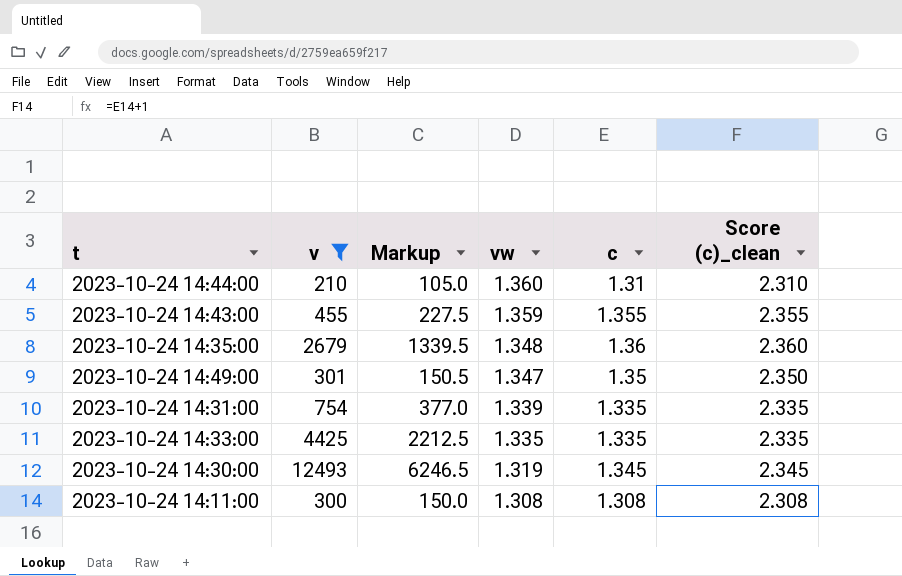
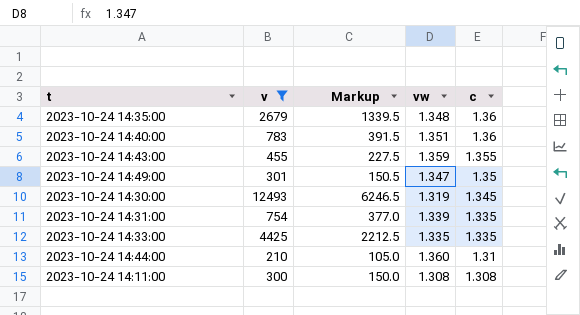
row order: vw descending -> c descending
column Score (c)_clean | formula: [c] + 1 -> none
row 2023-10-24 14:40:00: none -> 783 | 391.5 | 1.351 | 1.36

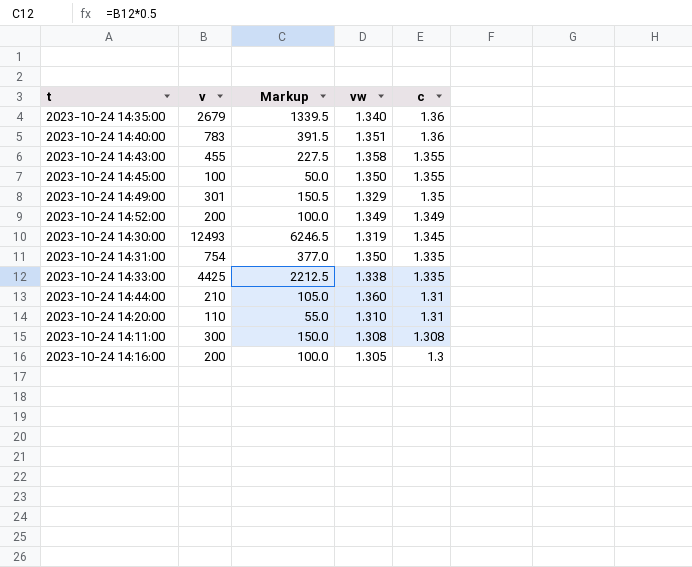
filter: v >= 210 -> none
2023-10-24 14:35:00 | vw: 1.348 -> 1.340
2023-10-24 14:43:00 | vw: 1.359 -> 1.358
2023-10-24 14:49:00 | vw: 1.347 -> 1.329
2023-10-24 14:31:00 | vw: 1.339 -> 1.350
2023-10-24 14:33:00 | vw: 1.335 -> 1.338

